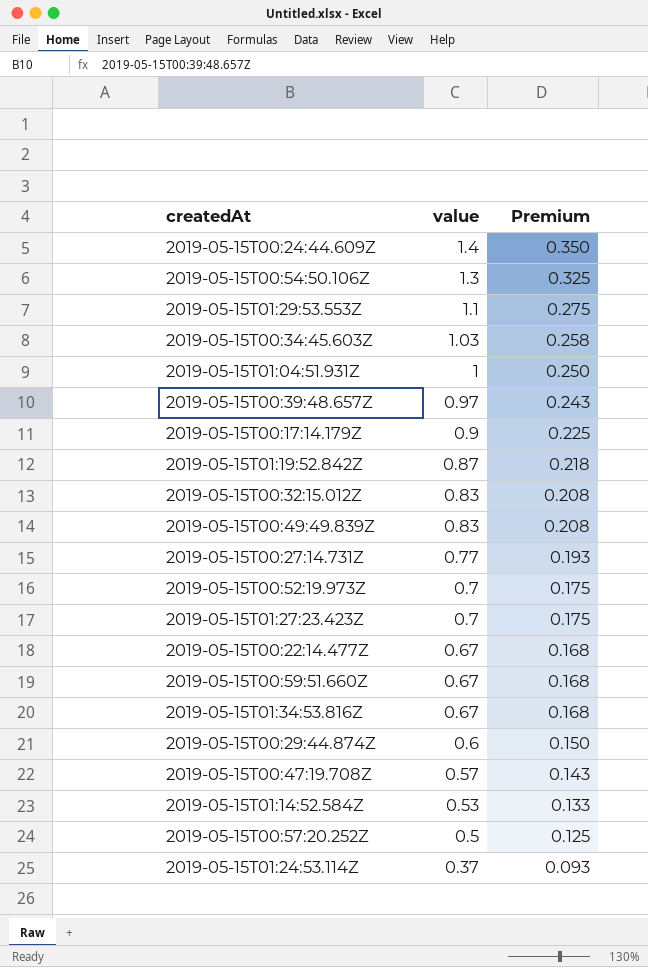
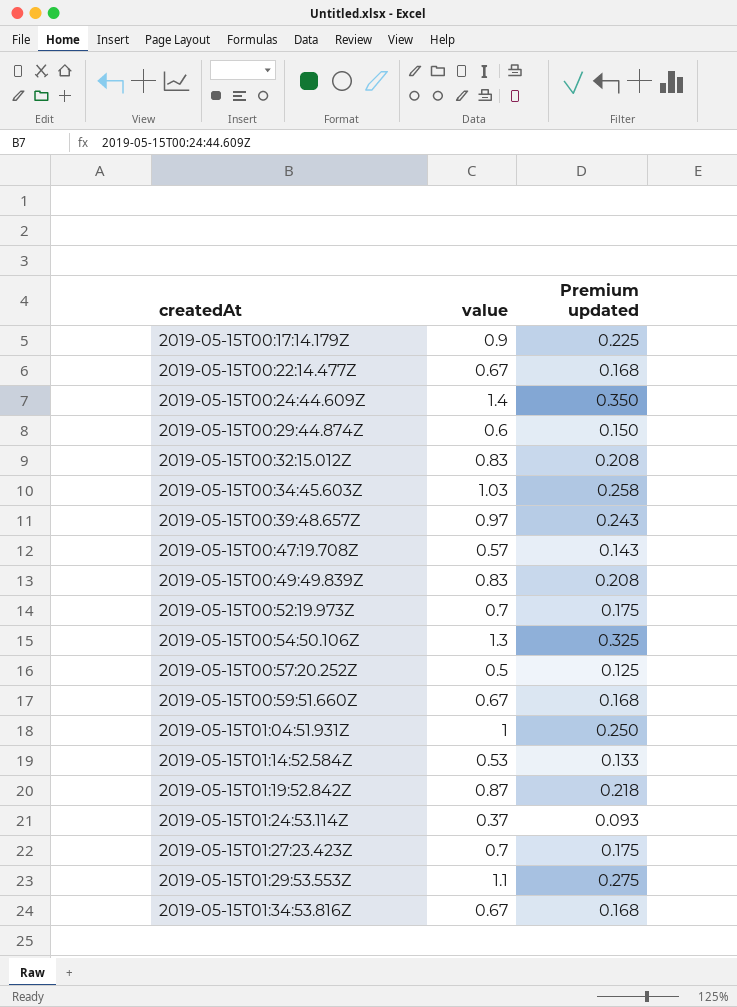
row order: value descending -> createdAt ascending
column name: Premium -> Premium updated
row 2019-05-15T00:27:14.731Z: 0.77 | 0.193 -> none

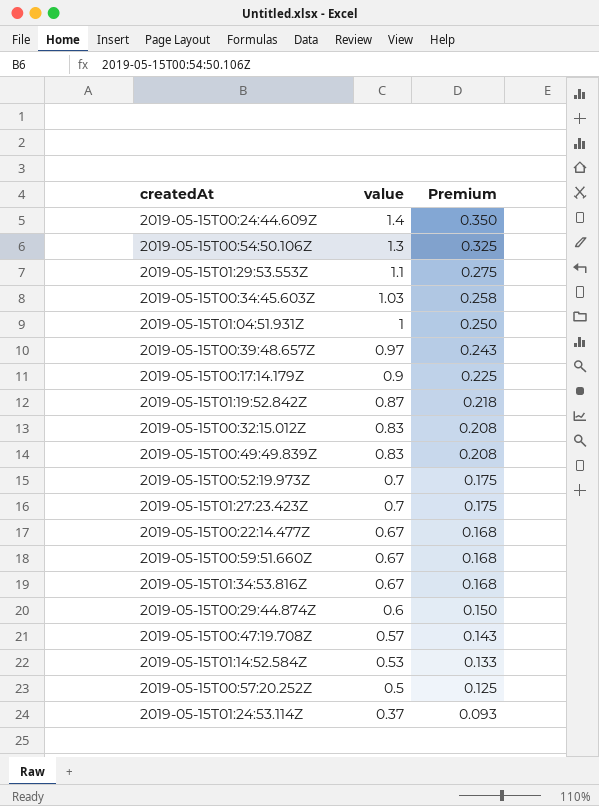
row order: createdAt ascending -> value descending
column name: Premium updated -> Premium

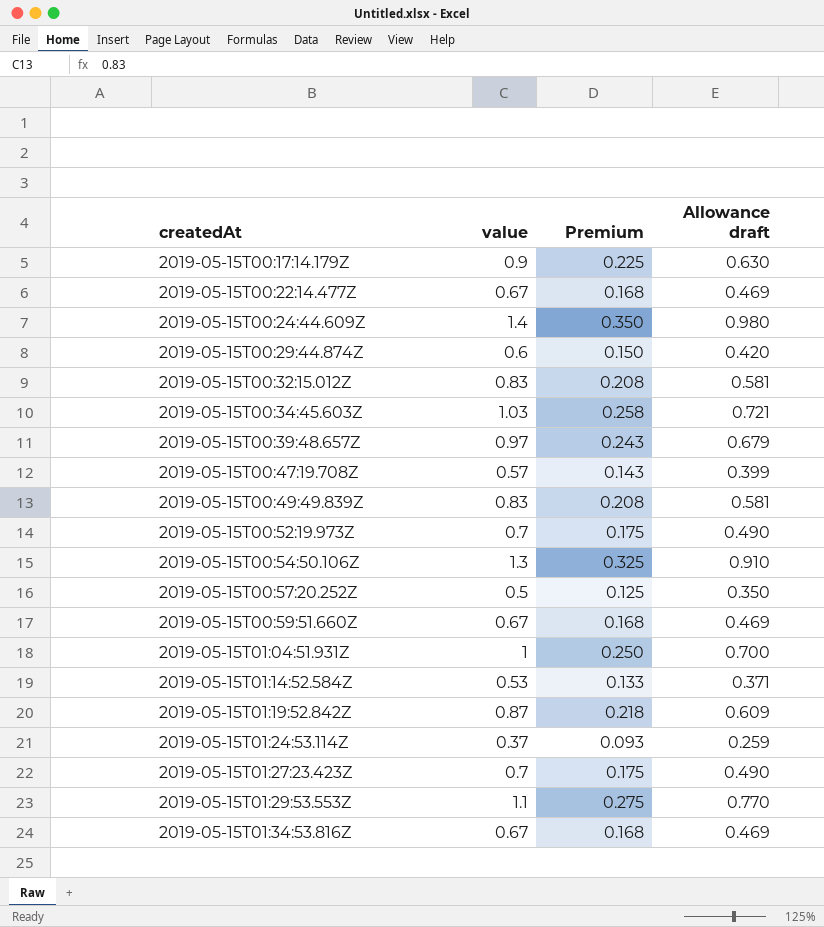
row order: value descending -> createdAt ascending
column Allowance draft | formula: none -> [value] * 0.7

